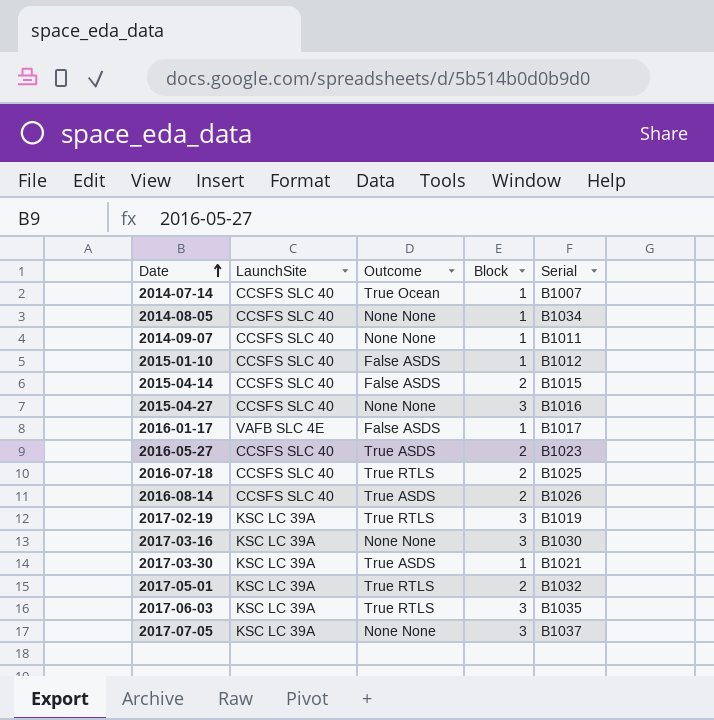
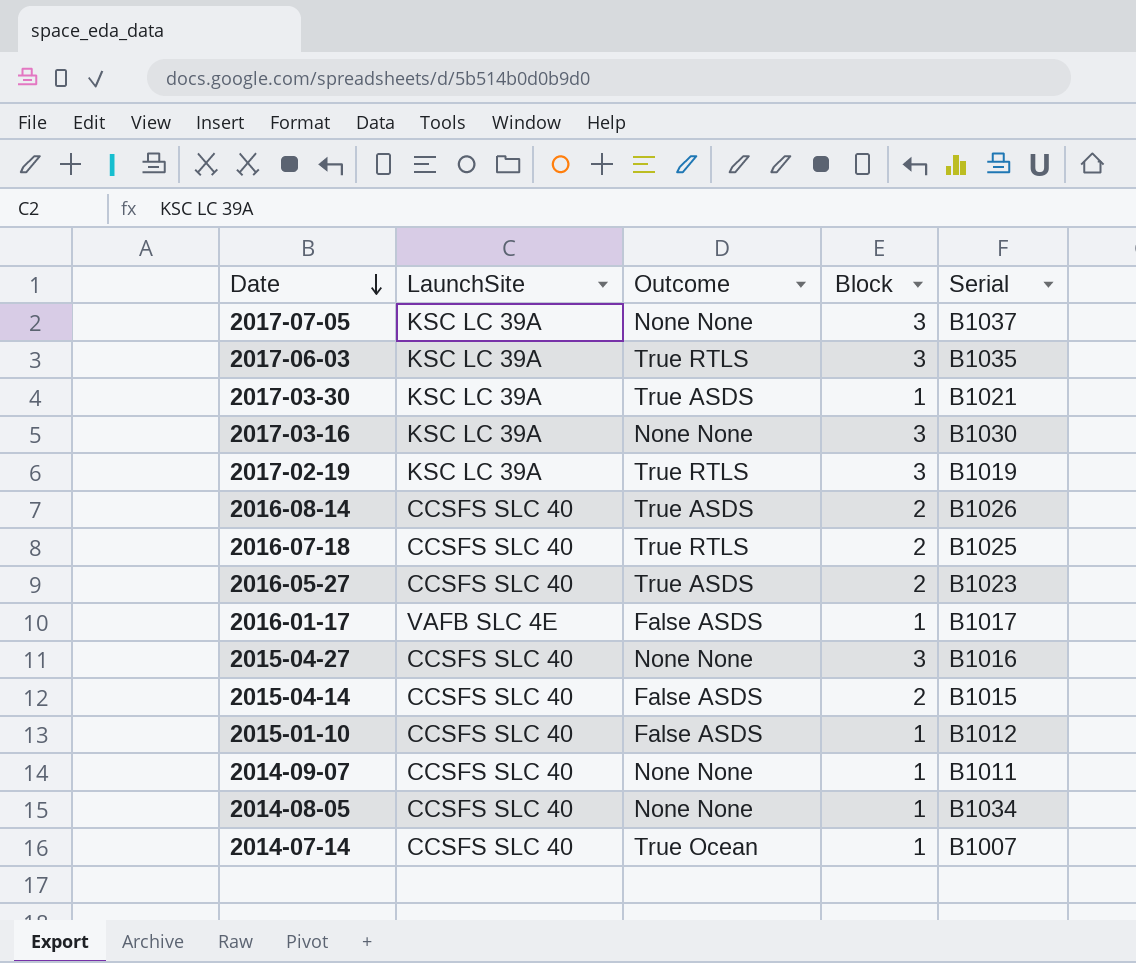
row order: Date ascending -> Date descending
row 2017-05-01: KSC LC 39A | True RTLS | 2 | B1032 -> none

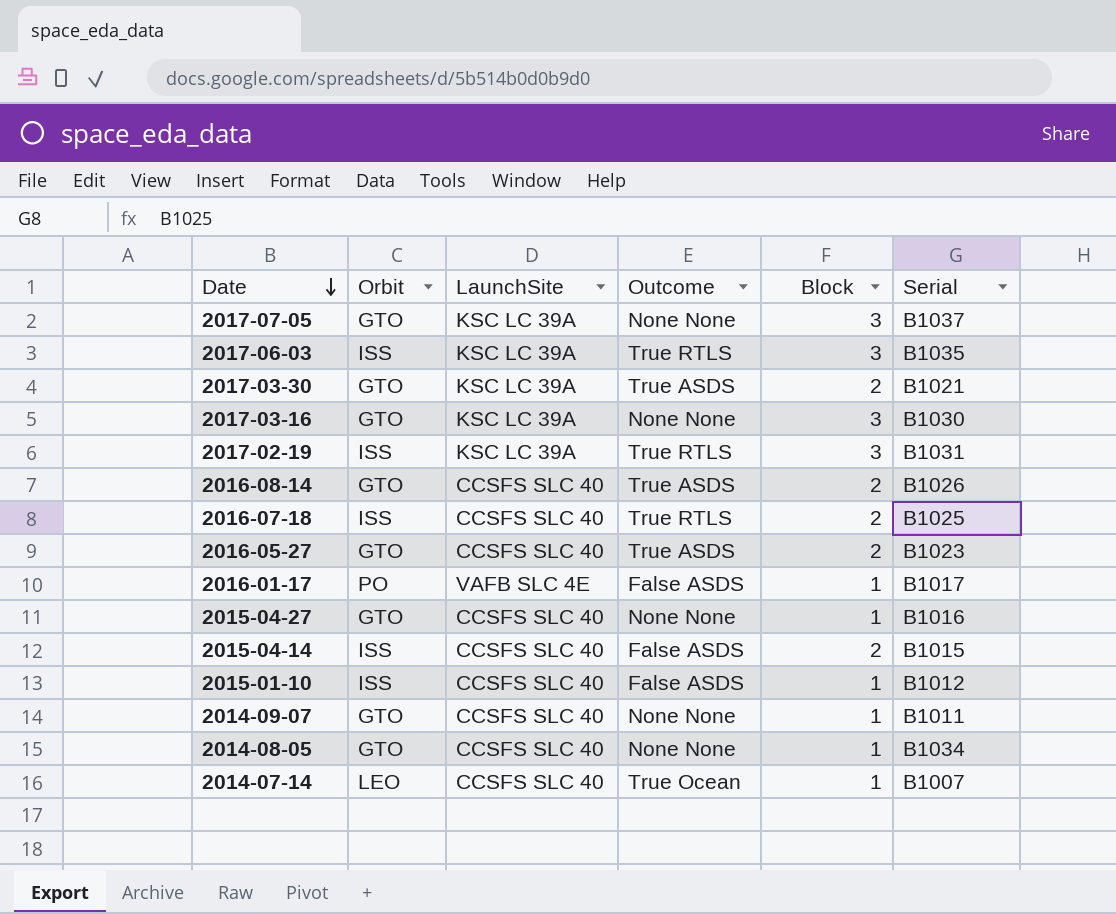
column Orbit | position: none -> 2
2017-03-30 | Block: 1 -> 2
2017-02-19 | Serial: B1019 -> B1031
2015-04-27 | Block: 3 -> 1

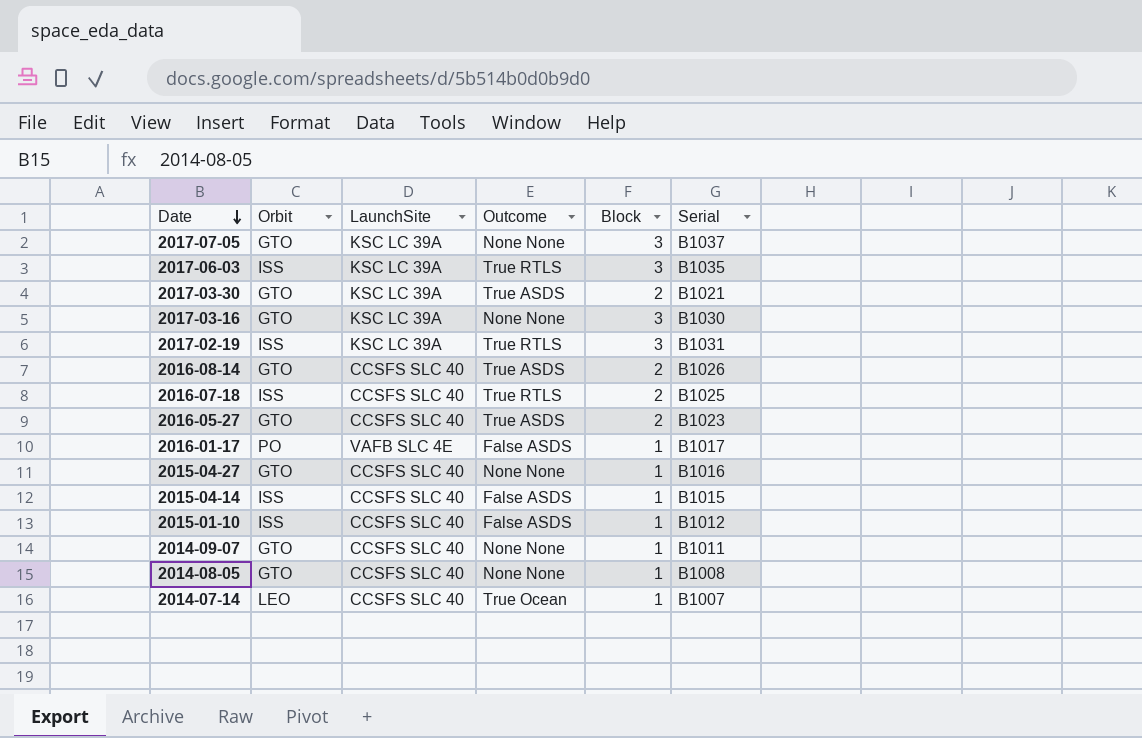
2015-04-14 | Block: 2 -> 1
2014-08-05 | Serial: B1034 -> B1008

